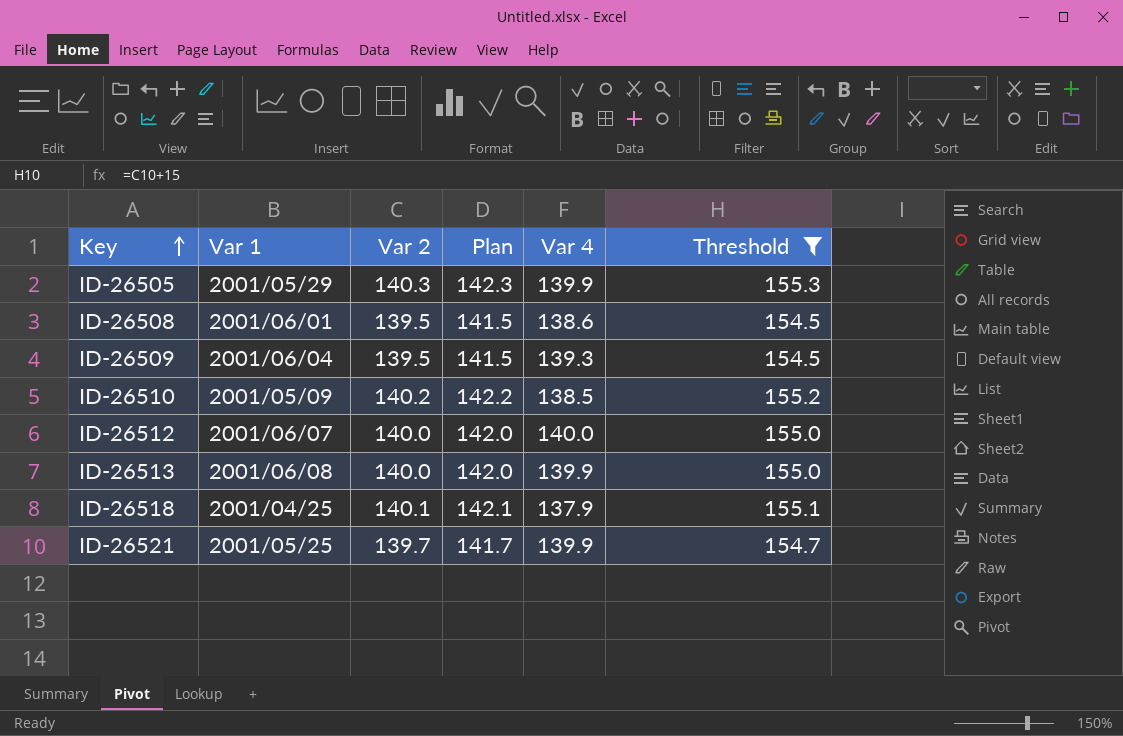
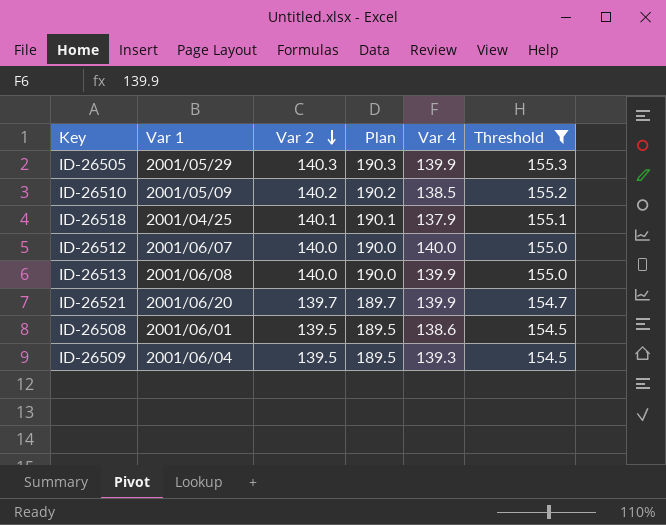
row order: Key ascending -> Var 2 descending
column Plan | formula: [Var 2] + 2 -> [Var 2] + 50
ID-26521 | Var 1: 2001/05/25 -> 2001/06/20

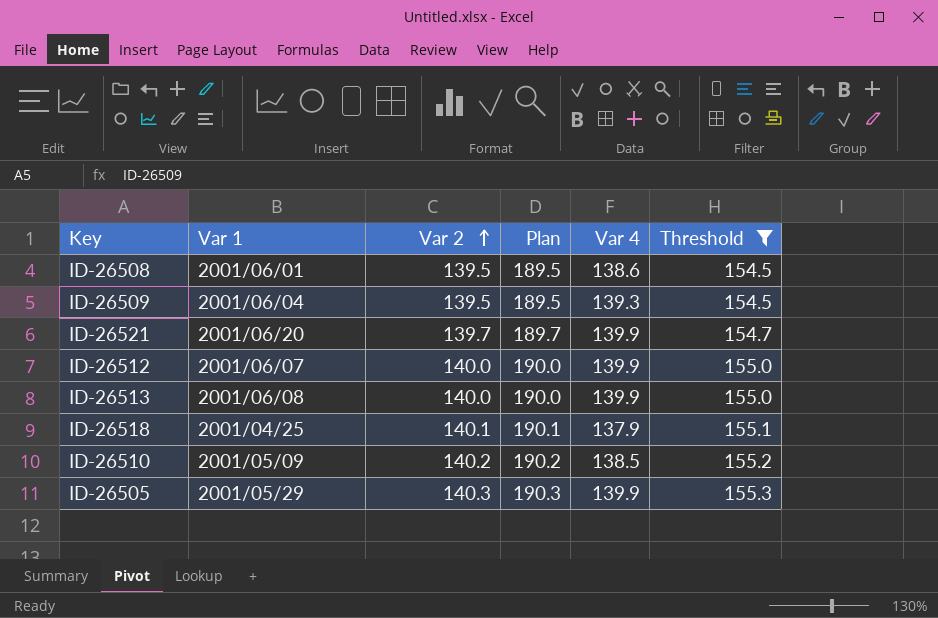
row order: Var 2 descending -> Var 2 ascending
ID-26512 | Var 4: 140.0 -> 139.9

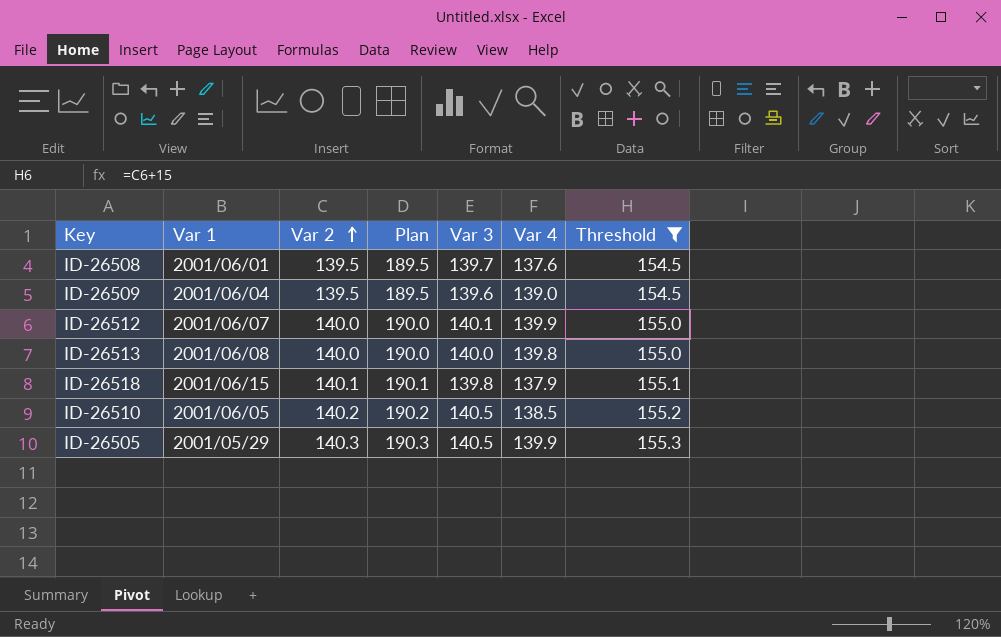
column Var 3 | position: none -> 5
row ID-26521: 2001/06/20 | 139.7 | 189.7 | 139.9 | 154.7 -> none
ID-26508 | Var 4: 138.6 -> 137.6
ID-26509 | Var 4: 139.3 -> 139.0
ID-26513 | Var 4: 139.9 -> 139.8
ID-26518 | Var 1: 2001/04/25 -> 2001/06/15
ID-26510 | Var 1: 2001/05/09 -> 2001/06/05

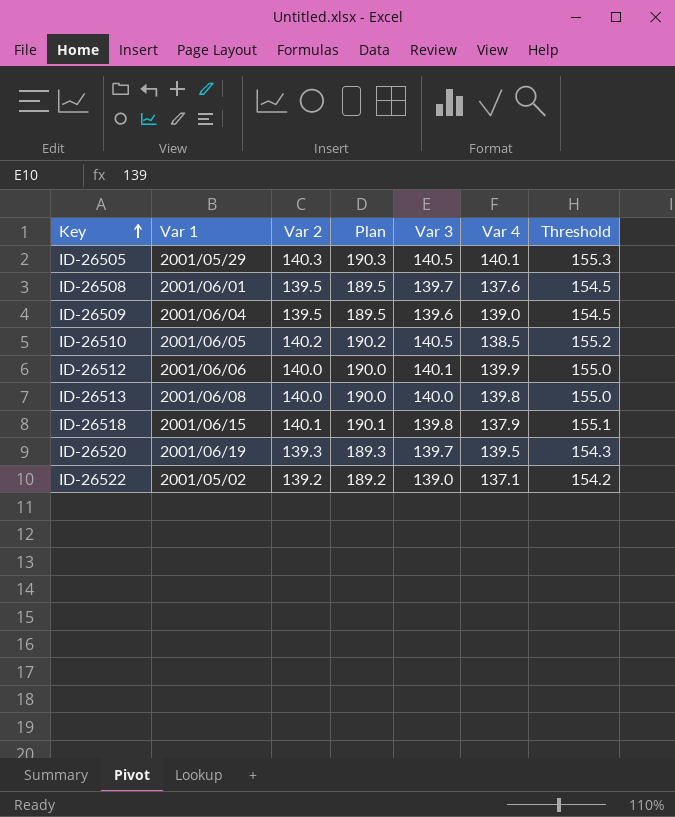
filter: Threshold >= 154.5 -> none
row order: Var 2 ascending -> Key ascending
ID-26505 | Var 4: 139.9 -> 140.1
ID-26512 | Var 1: 2001/06/07 -> 2001/06/06

